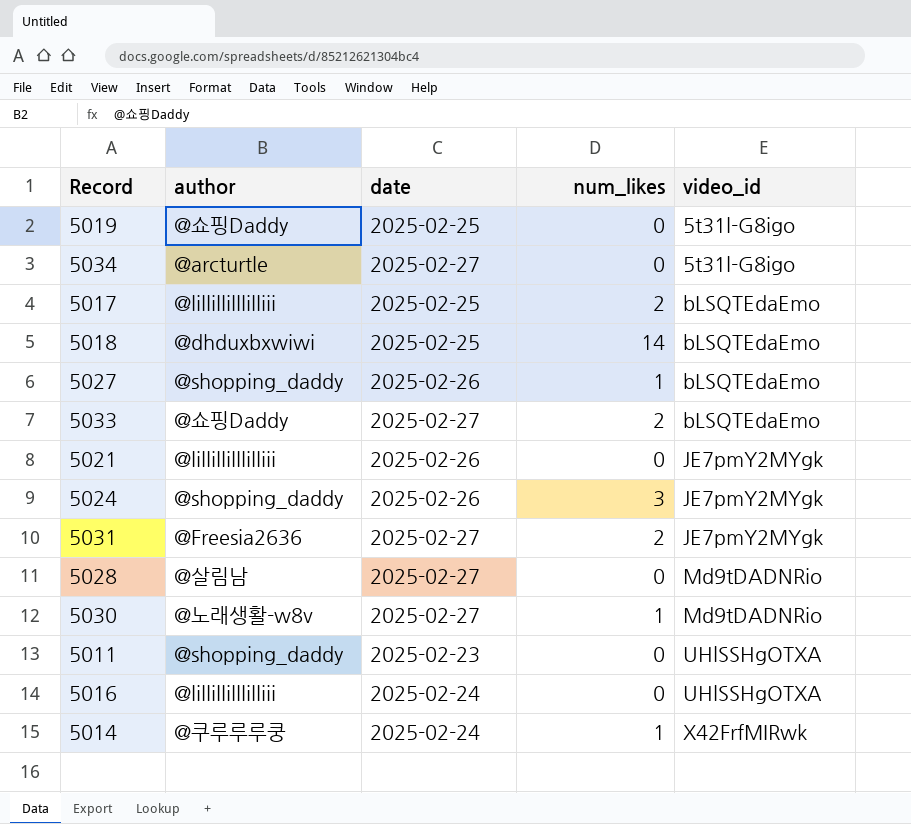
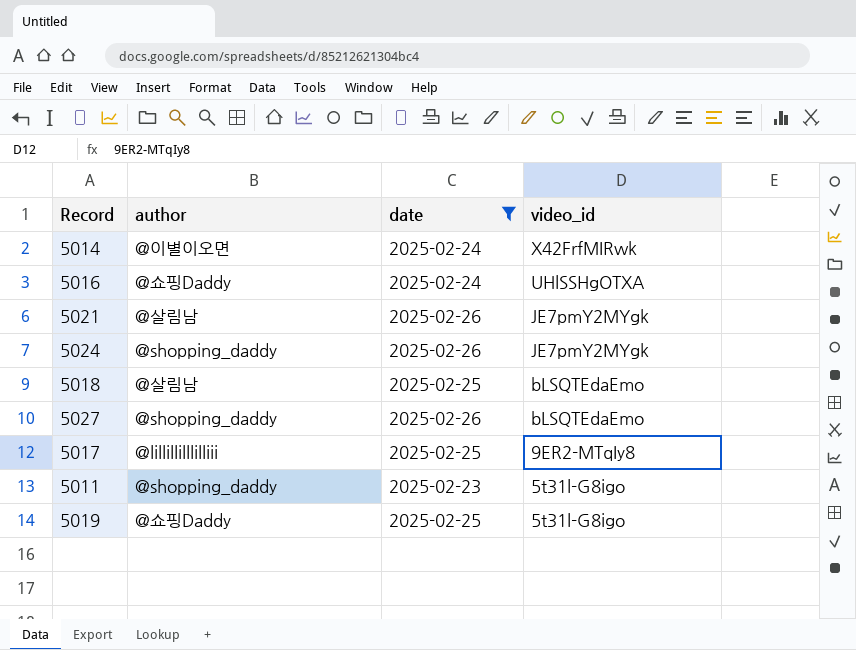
filter: none -> date != 2025-02-27
row order: video_id ascending -> video_id descending
column num_likes | position: 4 -> none
5014 | author: @쿠루루루쿵 -> @이별이오면
5016 | author: @lillillilllilliii -> @쇼핑Daddy
5021 | author: @lillillilllilliii -> @살림남
5018 | author: @dhduxbxwiwi -> @살림남
5017 | video_id: bLSQTEdaEmo -> 9ER2-MTqIy8
5011 | video_id: UHlSSHgOTXA -> 5t31l-G8igo

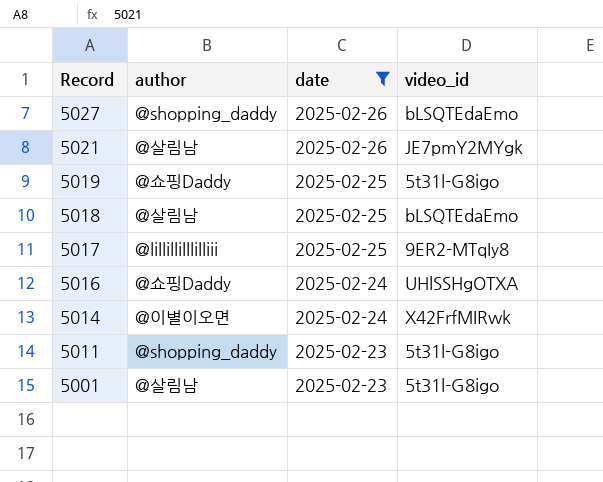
row order: video_id descending -> Record descending
row 5024: @shopping_daddy | 2025-02-26 | JE7pmY2MYgk -> none
row 5001: none -> @살림남 | 2025-02-23 | 5t31l-G8igo

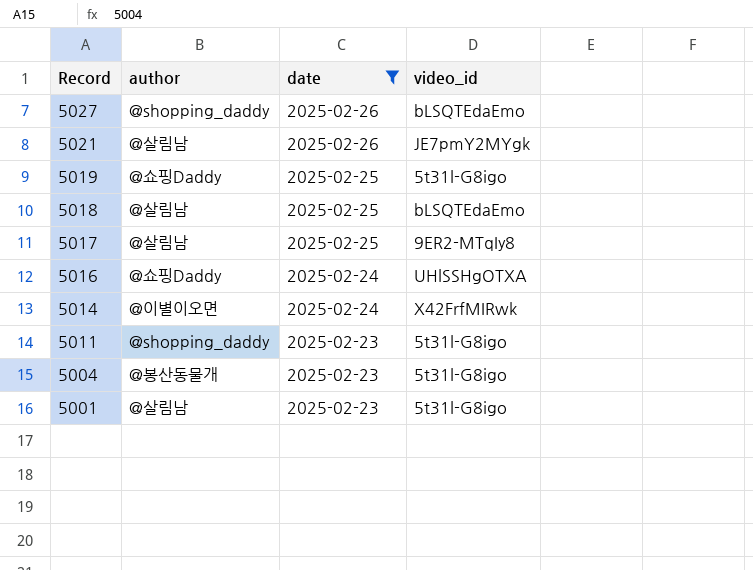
5017 | author: @lillillilllilliii -> @살림남
row 5004: none -> @봉산동물개 | 2025-02-23 | 5t31l-G8igo

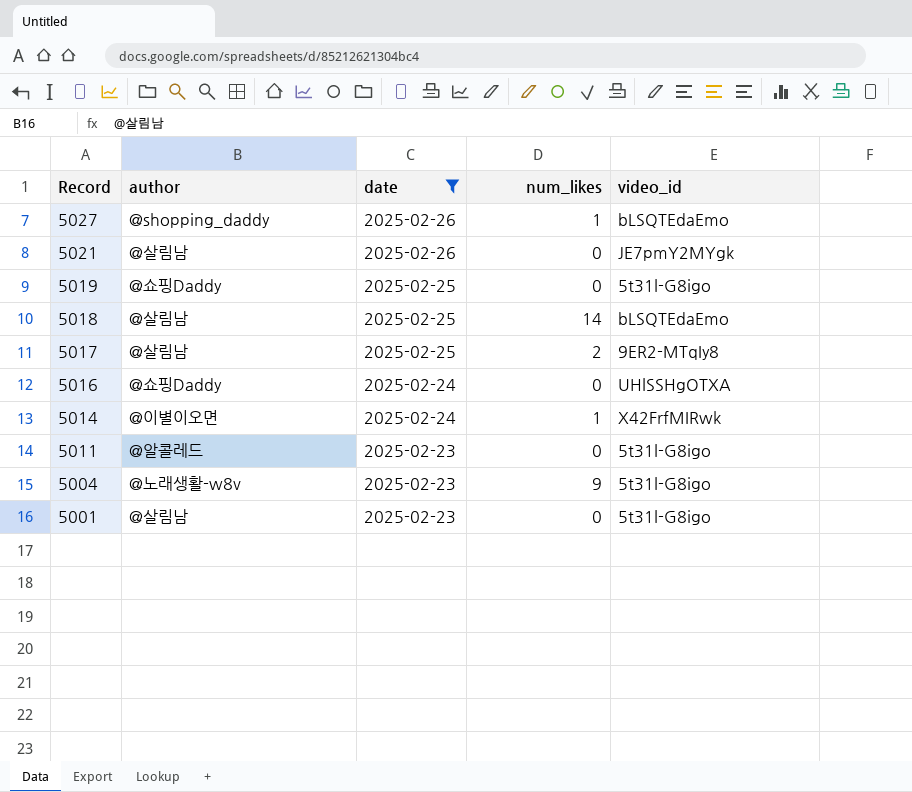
column num_likes | position: none -> 4
5011 | author: @shopping_daddy -> @알콜레드
5004 | author: @봉산동물개 -> @노래생활-w8v

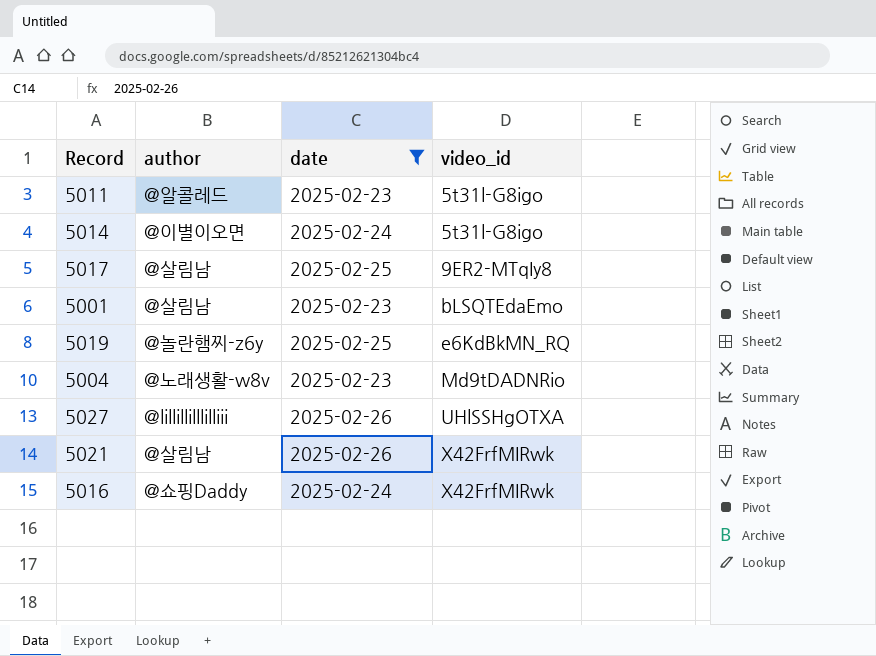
row order: Record descending -> video_id ascending
column num_likes | position: 4 -> none
row 5018: @살림남 | 2025-02-25 | 14 | bLSQTEdaEmo -> none
5014 | video_id: X42FrfMIRwk -> 5t31l-G8igo
5001 | video_id: 5t31l-G8igo -> bLSQTEdaEmo
5019 | author: @쇼핑Daddy -> @놀란햄찌-z6y
5019 | video_id: 5t31l-G8igo -> e6KdBkMN_RQ
5004 | video_id: 5t31l-G8igo -> Md9tDADNRio
5027 | author: @shopping_daddy -> @lillillilllilliii
5027 | video_id: bLSQTEdaEmo -> UHlSSHgOTXA
5021 | video_id: JE7pmY2MYgk -> X42FrfMIRwk
5016 | video_id: UHlSSHgOTXA -> X42FrfMIRwk

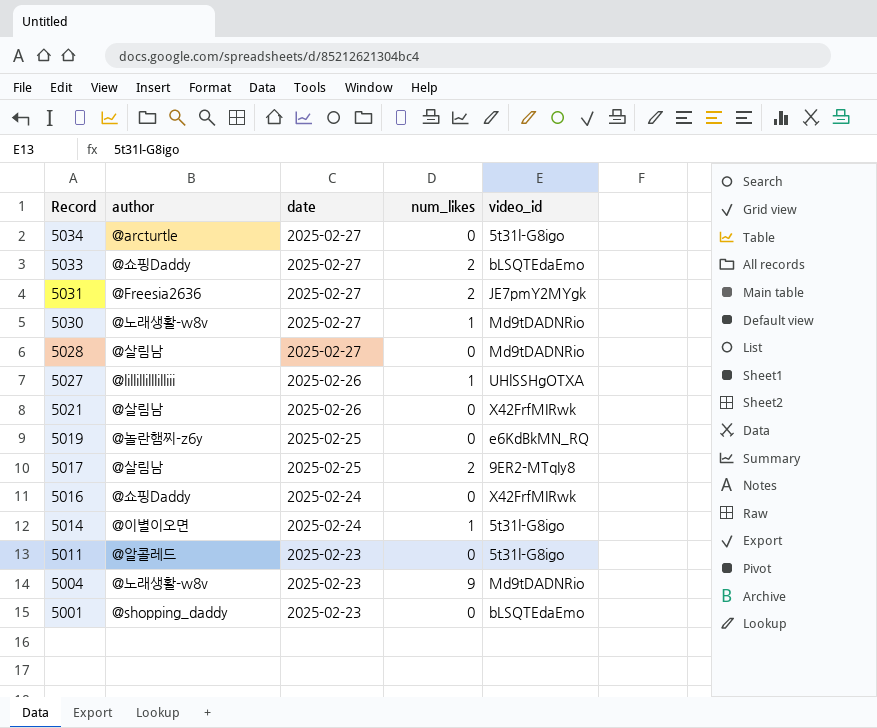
filter: date != 2025-02-27 -> none
row order: video_id ascending -> Record descending
column num_likes | position: none -> 4
5001 | author: @살림남 -> @shopping_daddy

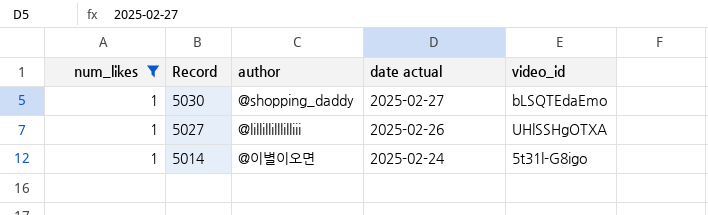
filter: none -> num_likes = 1
column num_likes | position: 4 -> 1
column name: date -> date actual
5030 | author: @노래생활-w8v -> @shopping_daddy
5030 | video_id: Md9tDADNRio -> bLSQTEdaEmo

